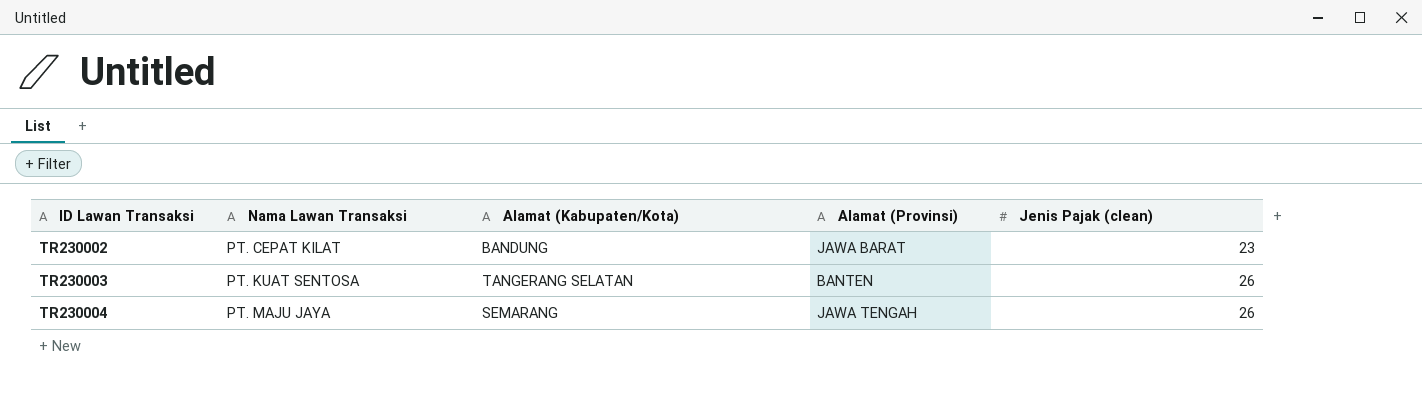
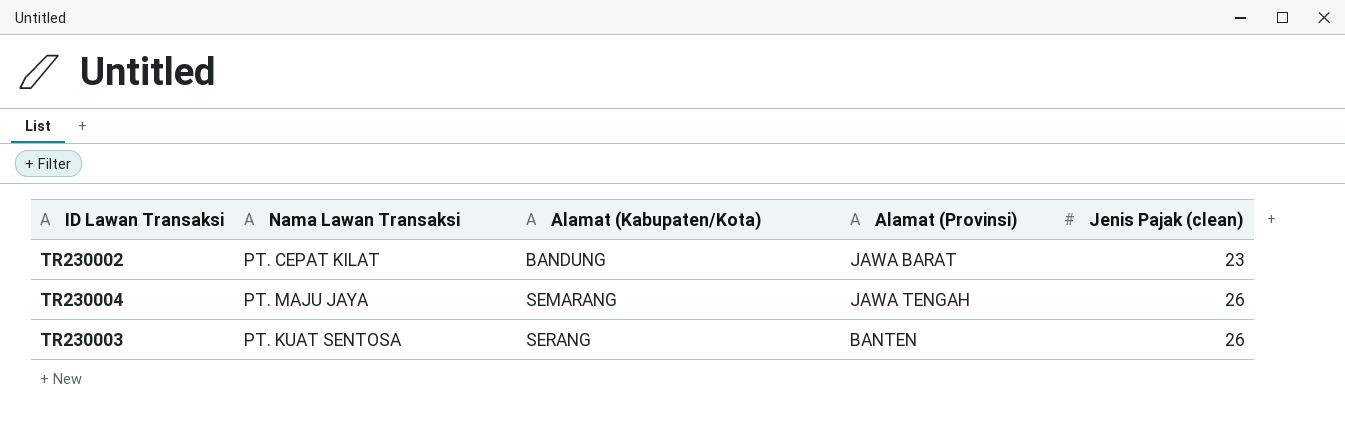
row order: ID Lawan Transaksi ascending -> Alamat (Kabupaten/Kota) ascending
TR230003 | Alamat (Kabupaten/Kota): TANGERANG SELATAN -> SERANG

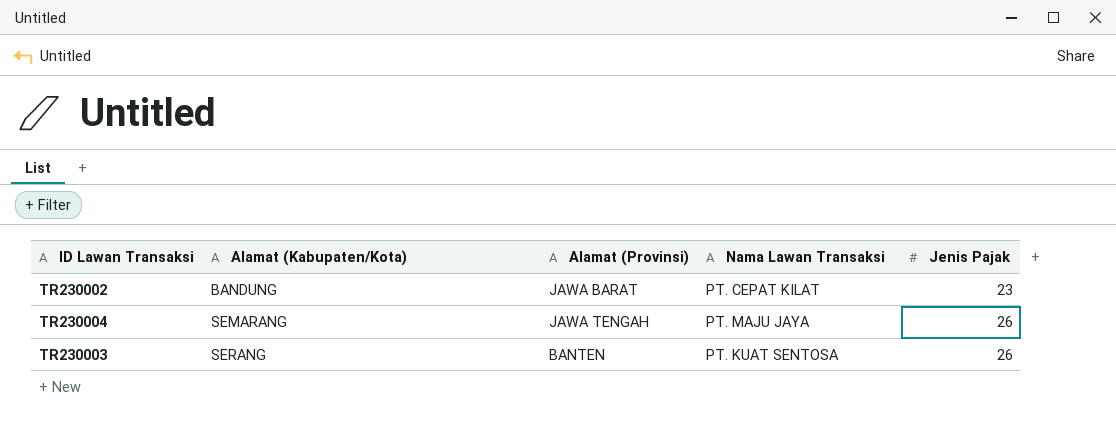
column Nama Lawan Transaksi | position: 2 -> 4
column name: Jenis Pajak (clean) -> Jenis Pajak

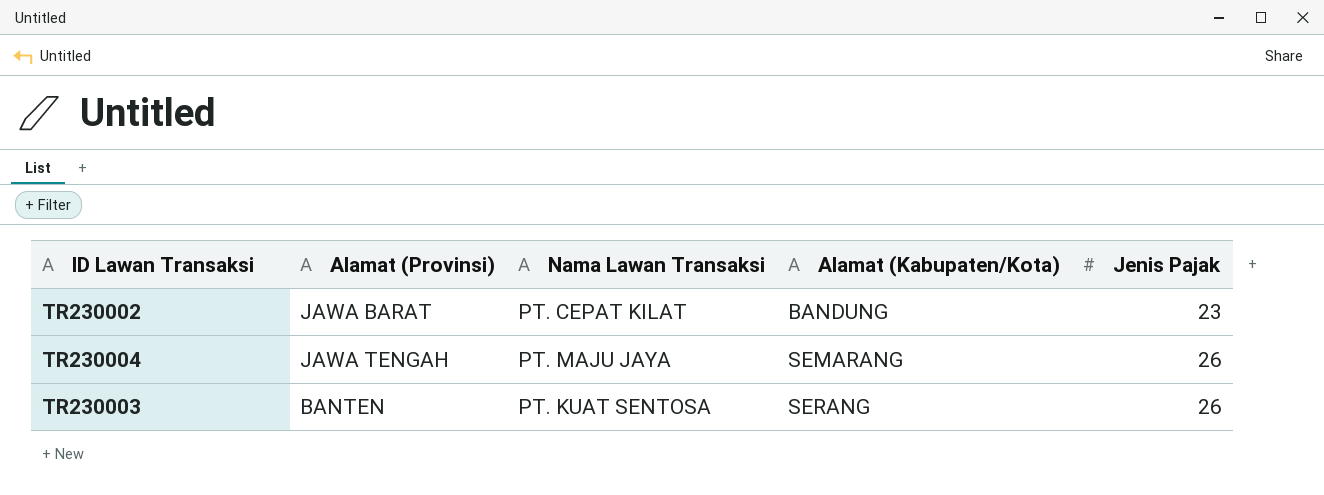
column Alamat (Kabupaten/Kota) | position: 2 -> 4

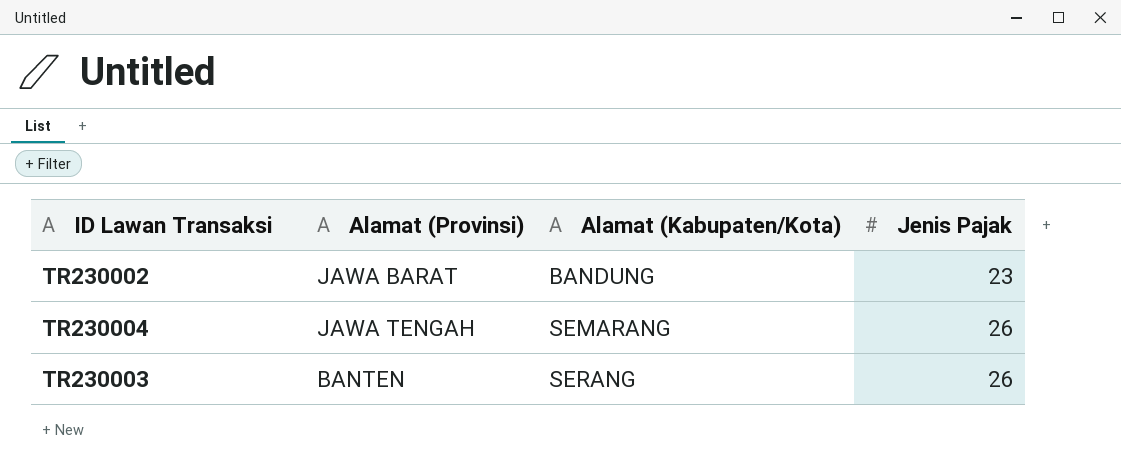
column Nama Lawan Transaksi | position: 3 -> none

